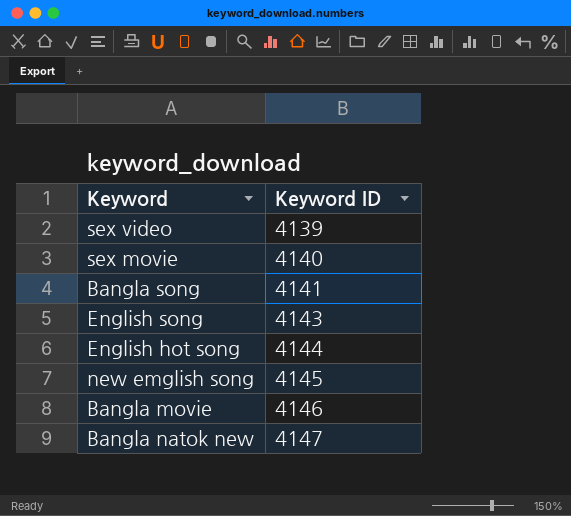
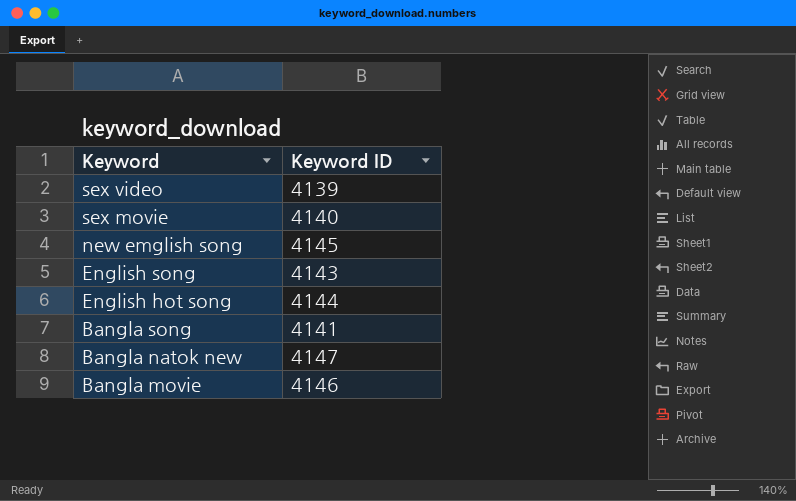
row order: Keyword ID ascending -> Keyword descending

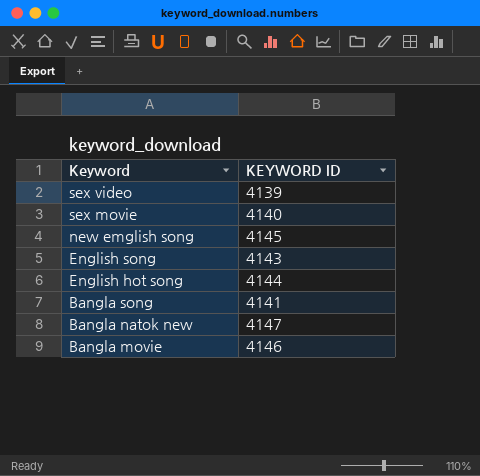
column name: Keyword ID -> KEYWORD ID

